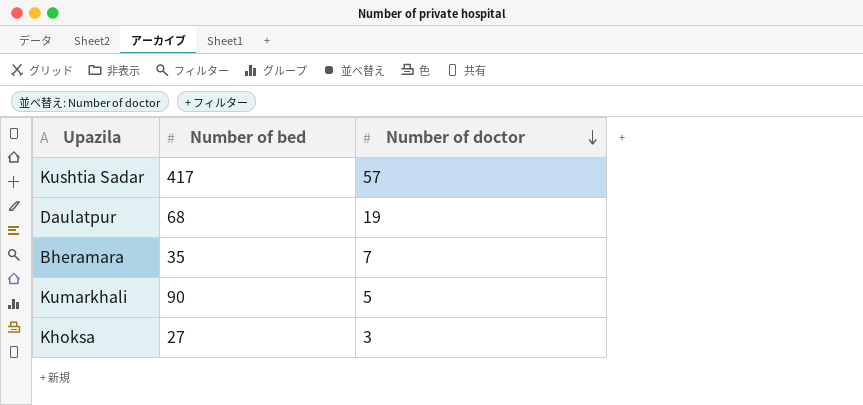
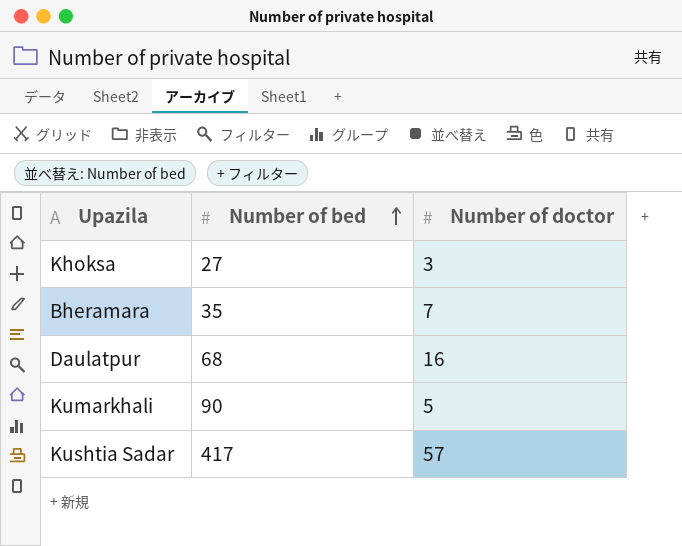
row order: Number of doctor descending -> Number of bed ascending
Daulatpur | Number of doctor: 19 -> 16

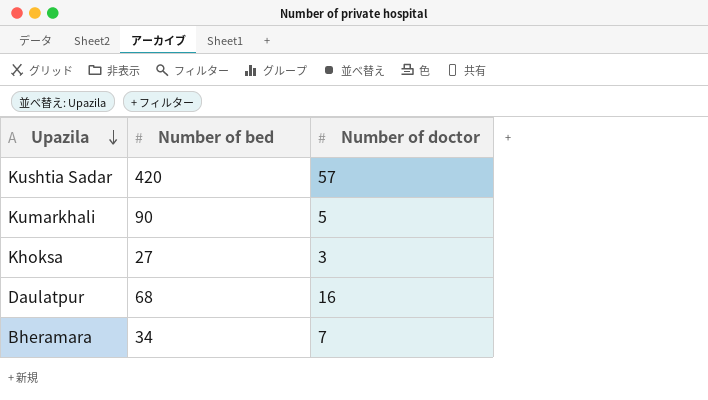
row order: Number of bed ascending -> Upazila descending
Kushtia Sadar | Number of bed: 417 -> 420
Bheramara | Number of bed: 35 -> 34

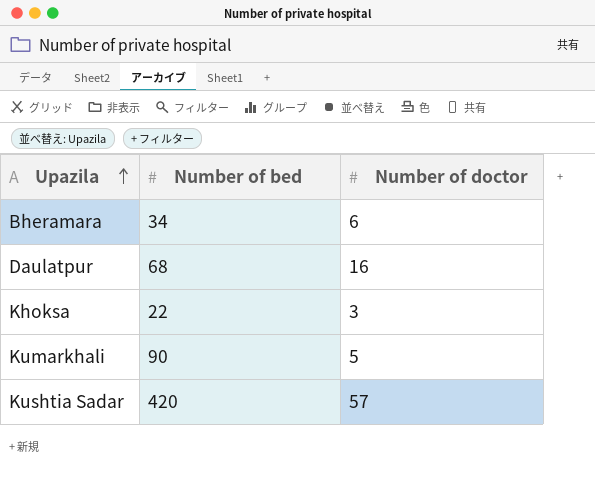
row order: Upazila descending -> Upazila ascending
Bheramara | Number of doctor: 7 -> 6
Khoksa | Number of bed: 27 -> 22

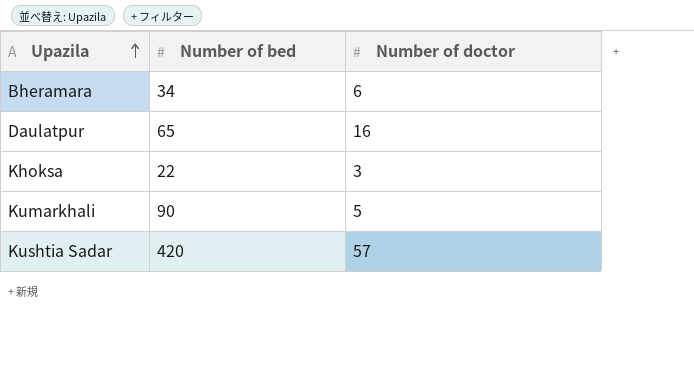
Daulatpur | Number of bed: 68 -> 65

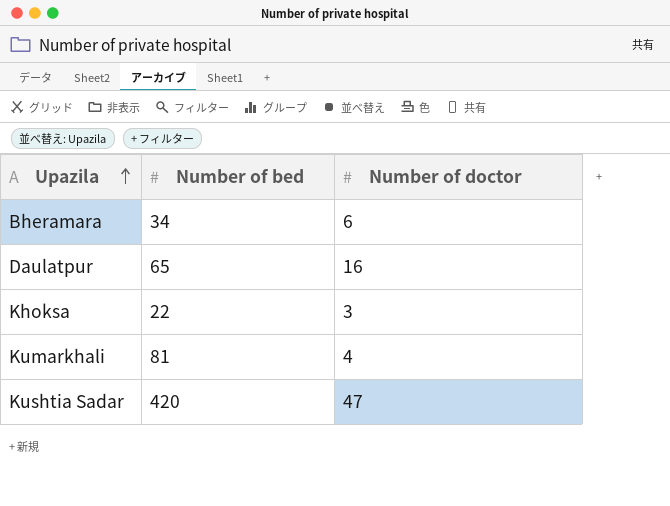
Kumarkhali | Number of bed: 90 -> 81
Kumarkhali | Number of doctor: 5 -> 4
Kushtia Sadar | Number of doctor: 57 -> 47

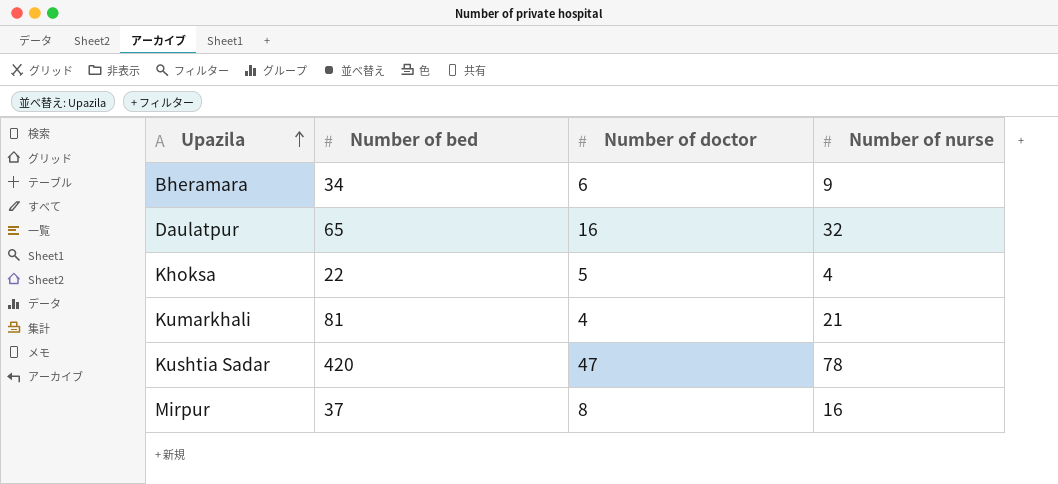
column Number of nurse | position: none -> 4
Khoksa | Number of doctor: 3 -> 5
row Mirpur: none -> 37 | 8 | 16

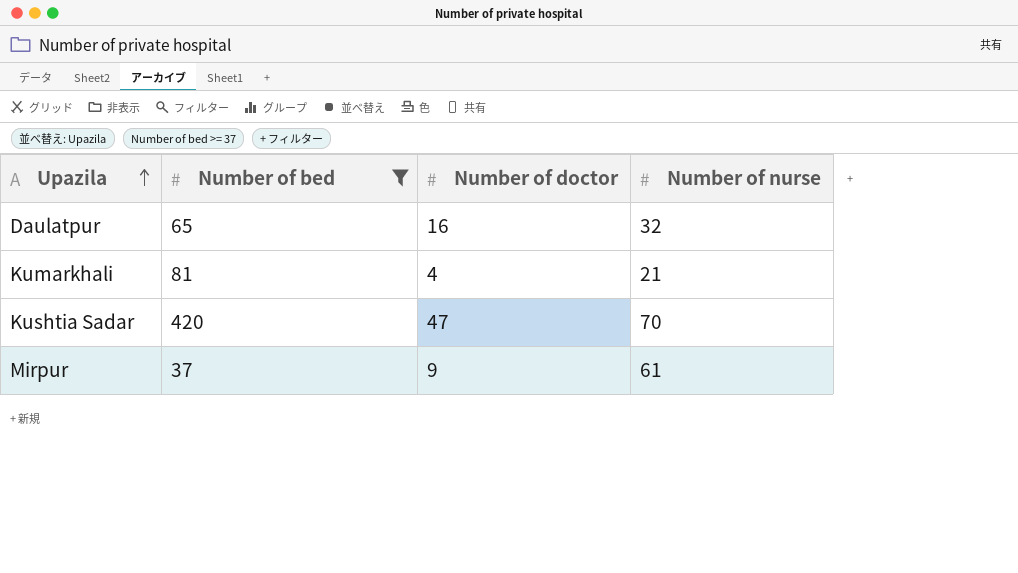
filter: none -> Number of bed >= 37
Kushtia Sadar | Number of nurse: 78 -> 70
Mirpur | Number of doctor: 8 -> 9
Mirpur | Number of nurse: 16 -> 61

